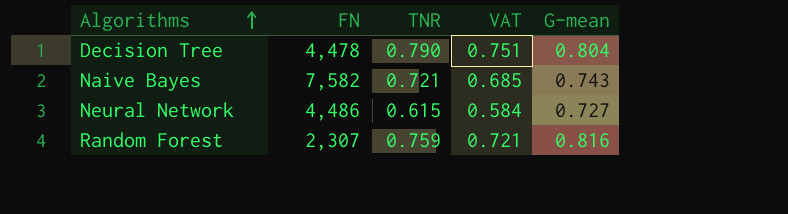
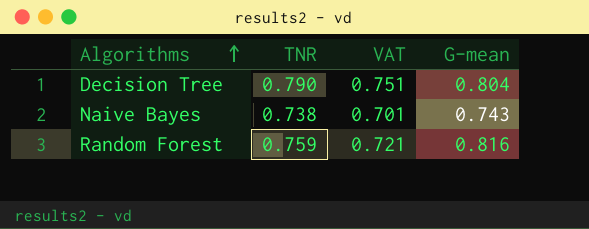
column FN | position: 2 -> none
row Neural Network: 4,486 | 0.615 | 0.584 | 0.727 -> none
Naive Bayes | TNR: 0.721 -> 0.738
Naive Bayes | VAT: 0.685 -> 0.701

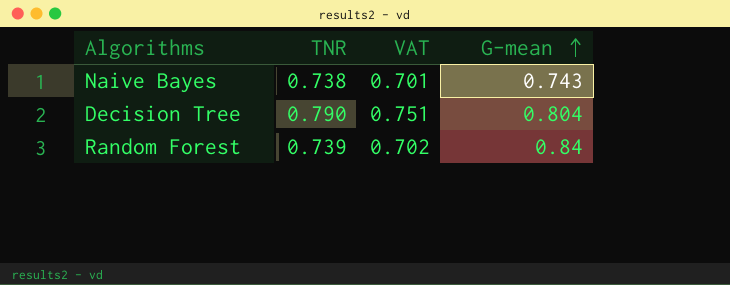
row order: Algorithms ascending -> G-mean ascending
Random Forest | TNR: 0.759 -> 0.739
Random Forest | VAT: 0.721 -> 0.702
Random Forest | G-mean: 0.816 -> 0.84

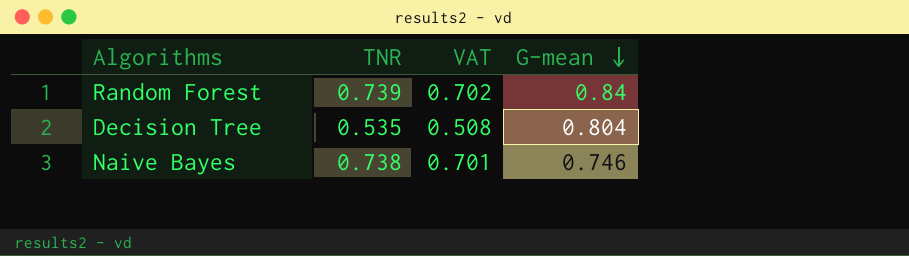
row order: G-mean ascending -> G-mean descending
Decision Tree | TNR: 0.790 -> 0.535
Decision Tree | VAT: 0.751 -> 0.508
Naive Bayes | G-mean: 0.743 -> 0.746

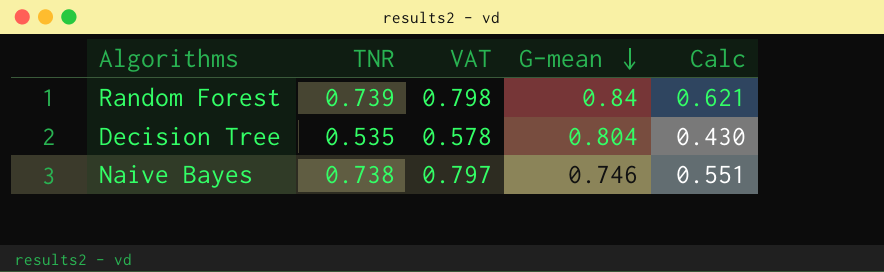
column VAT | formula: [TNR] * 0.95 -> [TNR] * 1.08
column Calc | formula: none -> [TNR] * [G-mean]

